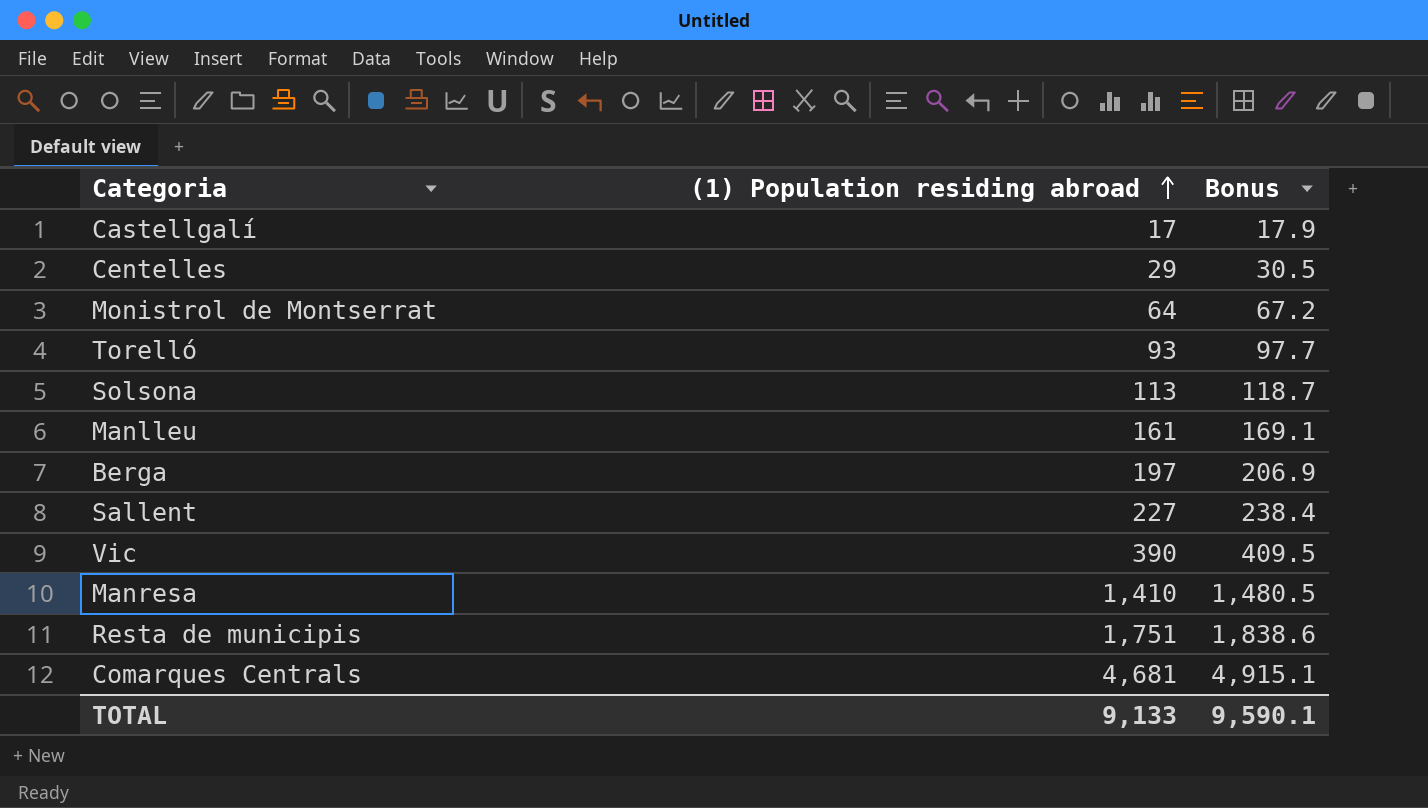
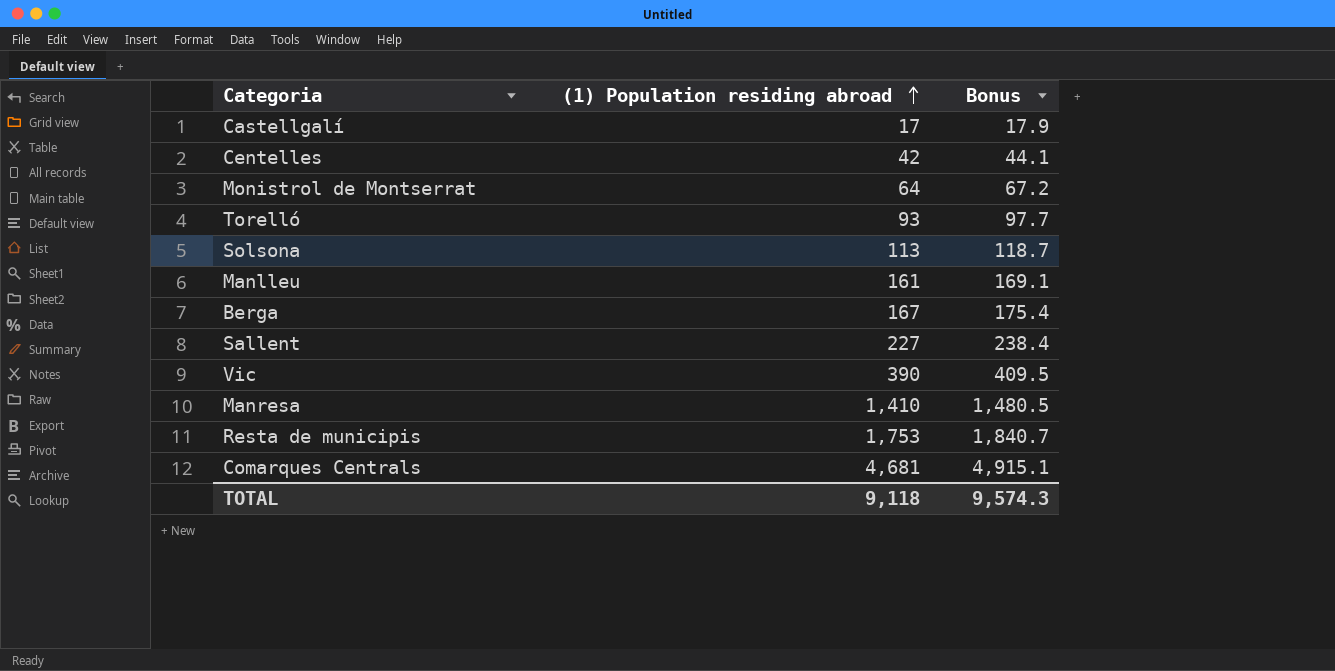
Centelles | (1) Population residing abroad: 29 -> 42
Centelles | Bonus: 30.5 -> 44.1
Berga | (1) Population residing abroad: 197 -> 167
Berga | Bonus: 206.9 -> 175.4
Resta de municipis | (1) Population residing abroad: 1,751 -> 1,753
Resta de municipis | Bonus: 1,838.6 -> 1,840.7
TOTAL | (1) Population residing abroad: 9,133 -> 9,118
TOTAL | Bonus: 9,590.1 -> 9,574.3

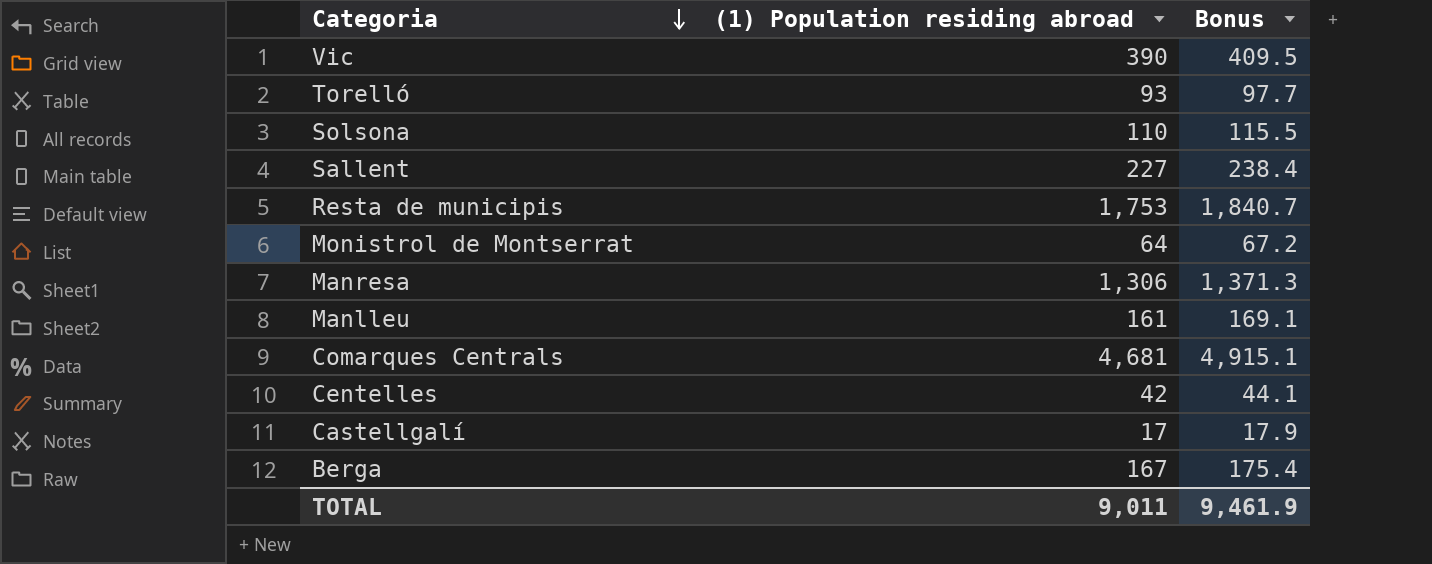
row order: (1) Population residing abroad ascending -> Categoria descending
Solsona | (1) Population residing abroad: 113 -> 110
Solsona | Bonus: 118.7 -> 115.5
Manresa | (1) Population residing abroad: 1,410 -> 1,306
Manresa | Bonus: 1,480.5 -> 1,371.3
TOTAL | (1) Population residing abroad: 9,118 -> 9,011
TOTAL | Bonus: 9,574.3 -> 9,461.9

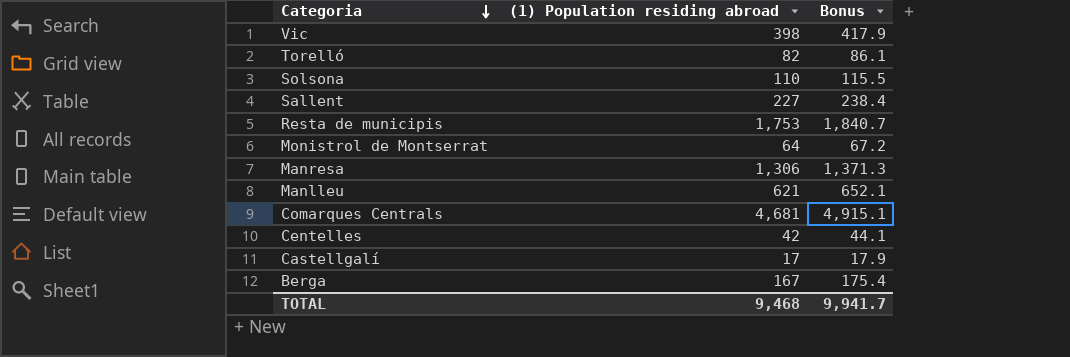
Vic | (1) Population residing abroad: 390 -> 398
Vic | Bonus: 409.5 -> 417.9
Torelló | (1) Population residing abroad: 93 -> 82
Torelló | Bonus: 97.7 -> 86.1
Manlleu | (1) Population residing abroad: 161 -> 621
Manlleu | Bonus: 169.1 -> 652.1
TOTAL | (1) Population residing abroad: 9,011 -> 9,468
TOTAL | Bonus: 9,461.9 -> 9,941.7

